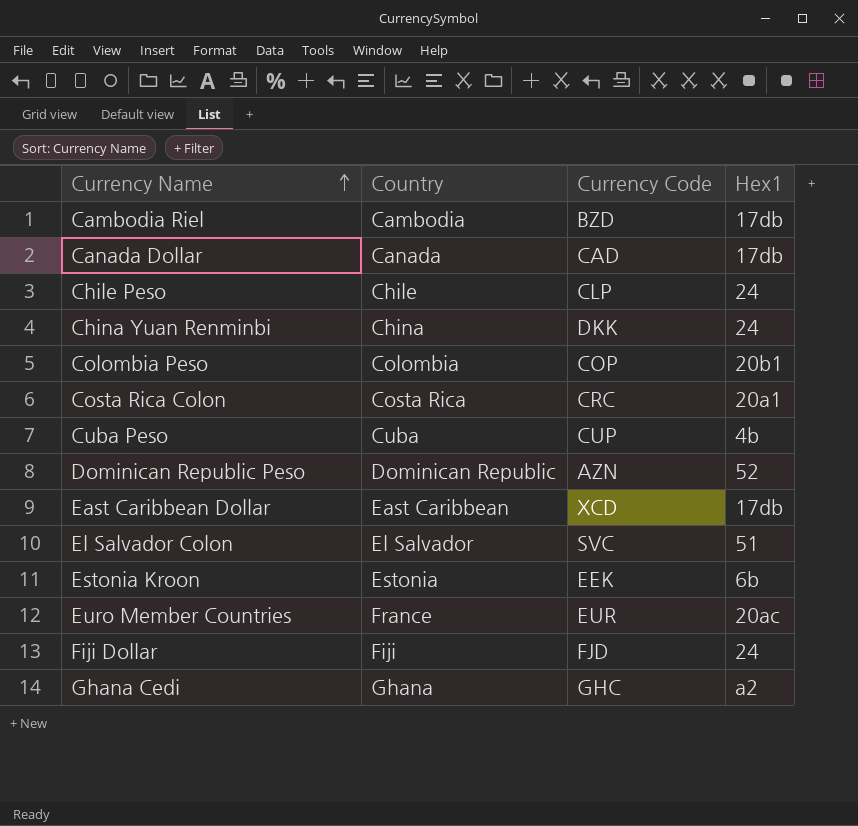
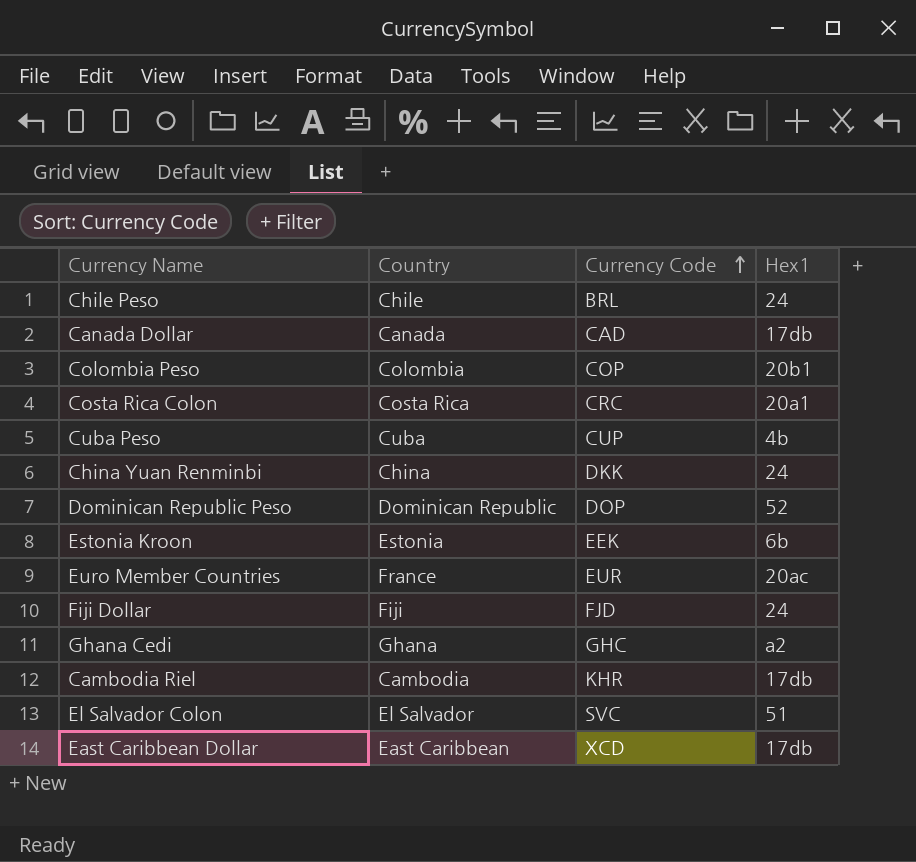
row order: Currency Name ascending -> Currency Code ascending
Chile Peso | Currency Code: CLP -> BRL
Dominican Republic Peso | Currency Code: AZN -> DOP
Cambodia Riel | Currency Code: BZD -> KHR

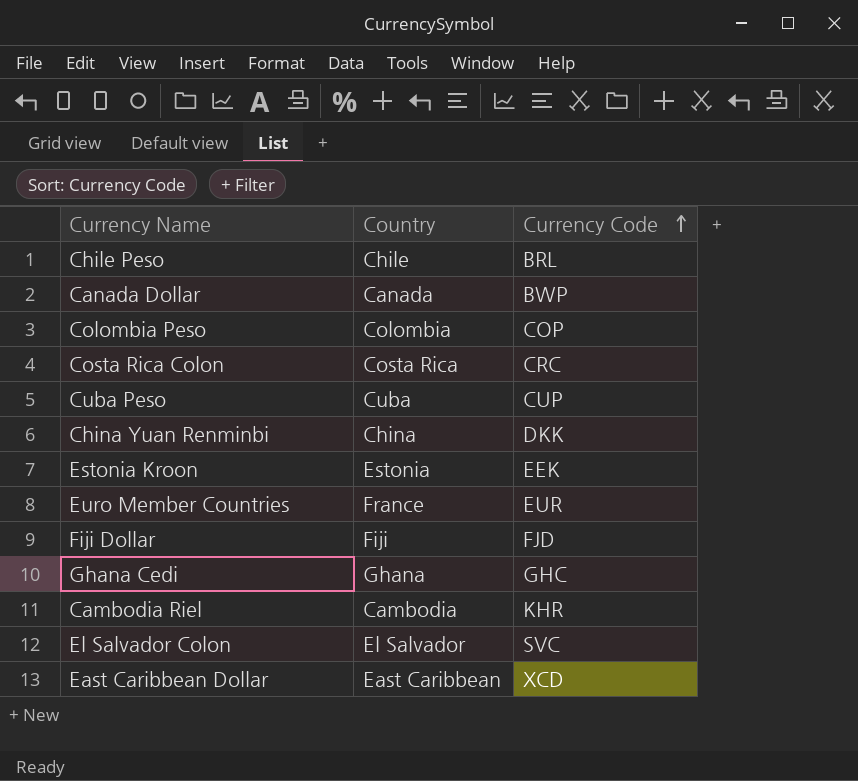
column Hex1 | position: 4 -> none
row Dominican Republic Peso: Dominican Republic | DOP | 52 -> none
Canada Dollar | Currency Code: CAD -> BWP

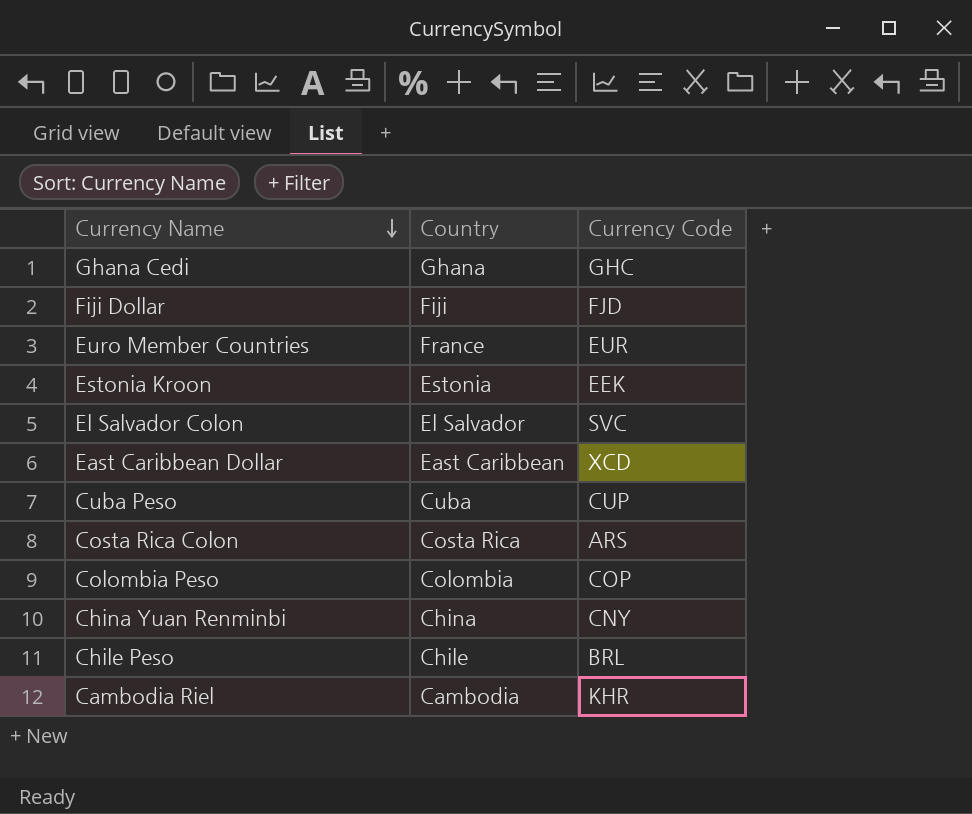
row order: Currency Code ascending -> Currency Name descending
row Canada Dollar: Canada | BWP -> none
Costa Rica Colon | Currency Code: CRC -> ARS
China Yuan Renminbi | Currency Code: DKK -> CNY

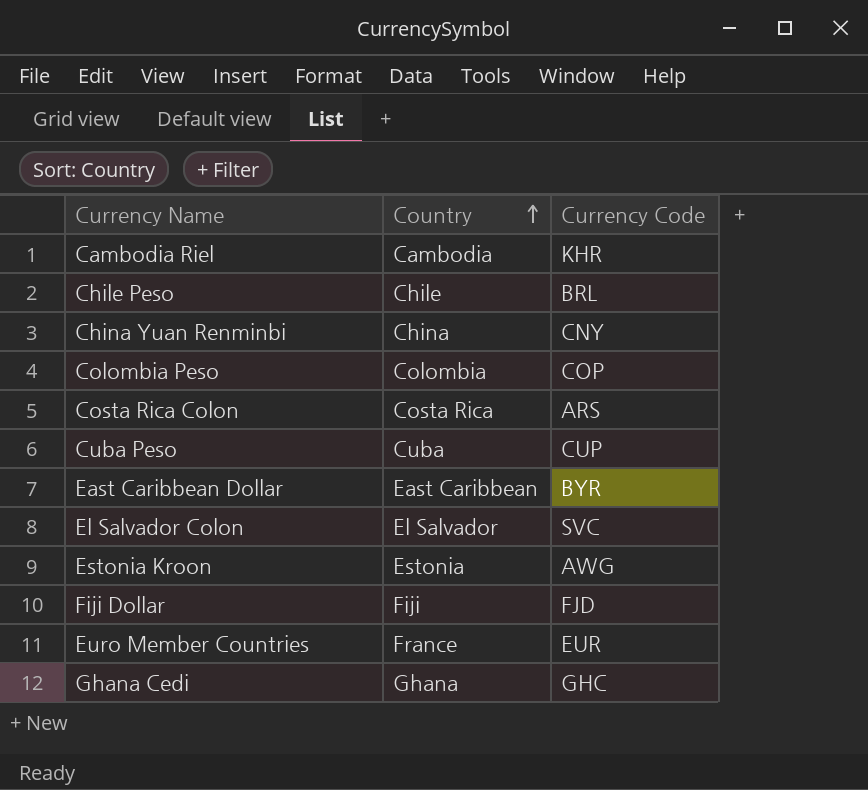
row order: Currency Name descending -> Country ascending
East Caribbean Dollar | Currency Code: XCD -> BYR
Estonia Kroon | Currency Code: EEK -> AWG

